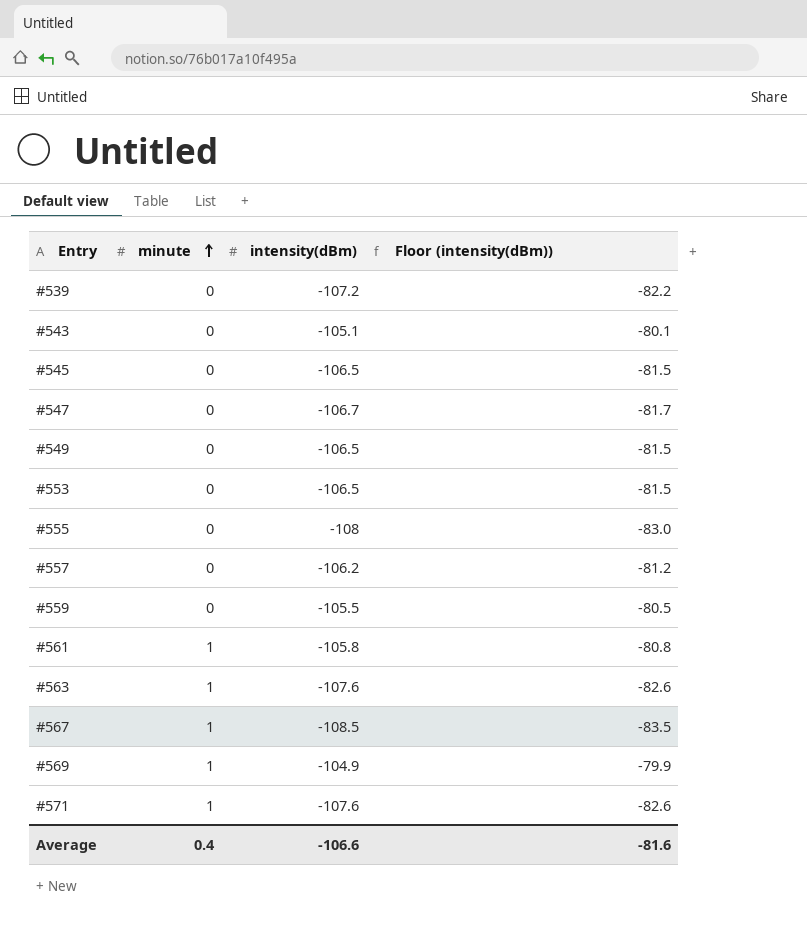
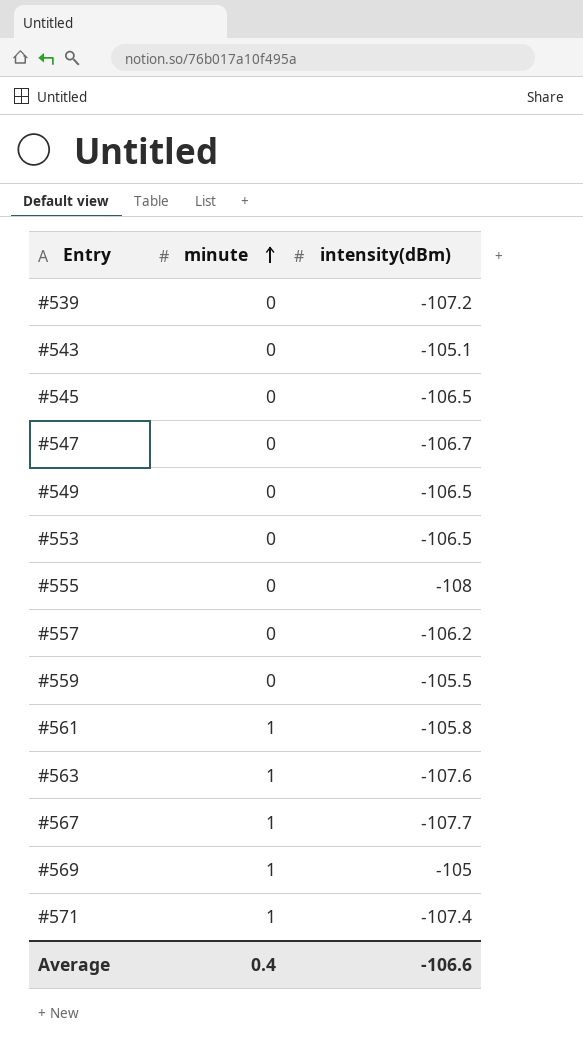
column Floor (intensity(dBm)) | formula: [intensity(dBm)] + 25 -> none
#567 | intensity(dBm): -108.5 -> -107.7
#569 | intensity(dBm): -104.9 -> -105
#571 | intensity(dBm): -107.6 -> -107.4

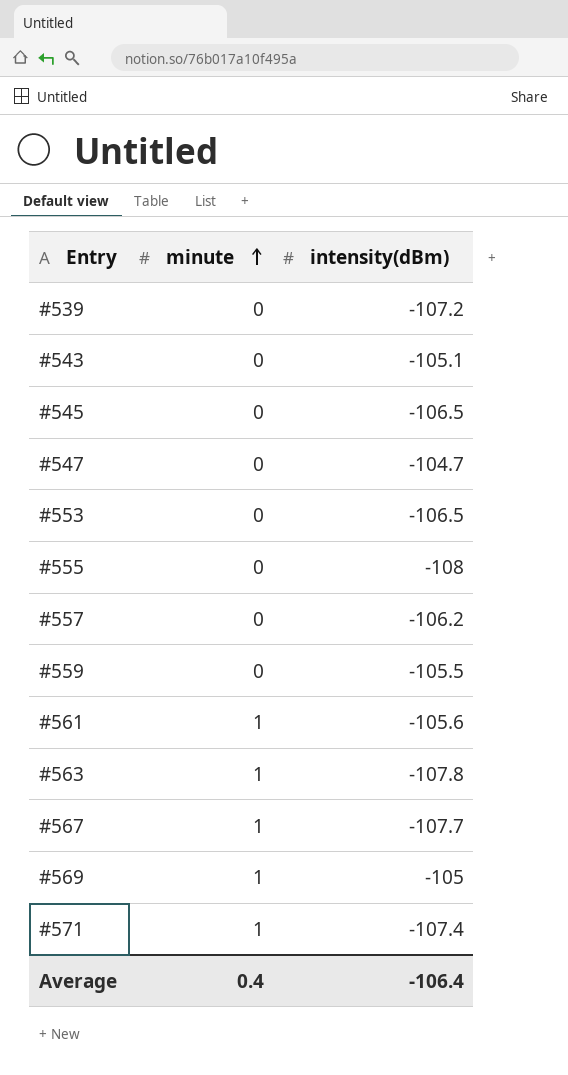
row #549: 0 | -106.5 -> none
#547 | intensity(dBm): -106.7 -> -104.7
#561 | intensity(dBm): -105.8 -> -105.6
#563 | intensity(dBm): -107.6 -> -107.8
Average | intensity(dBm): -106.6 -> -106.4

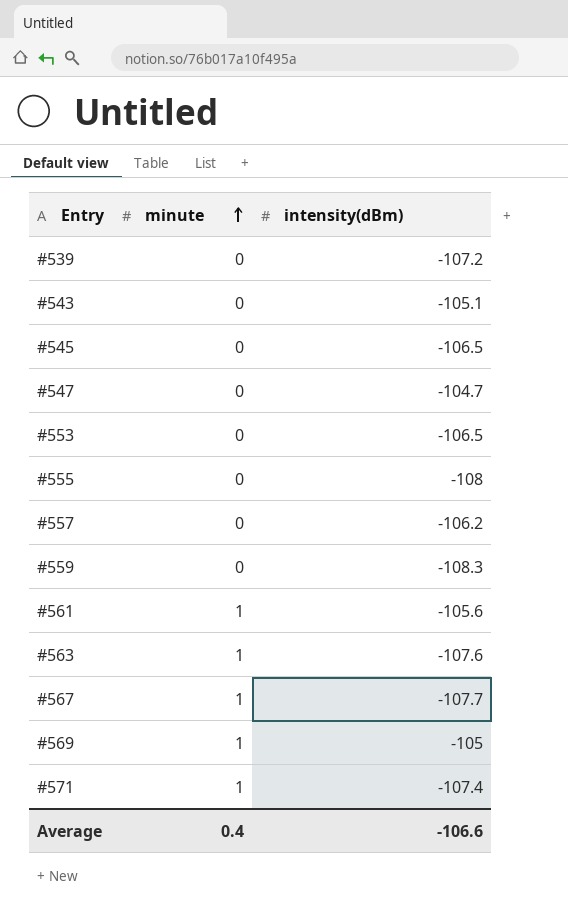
#559 | intensity(dBm): -105.5 -> -108.3
#563 | intensity(dBm): -107.8 -> -107.6
Average | intensity(dBm): -106.4 -> -106.6

